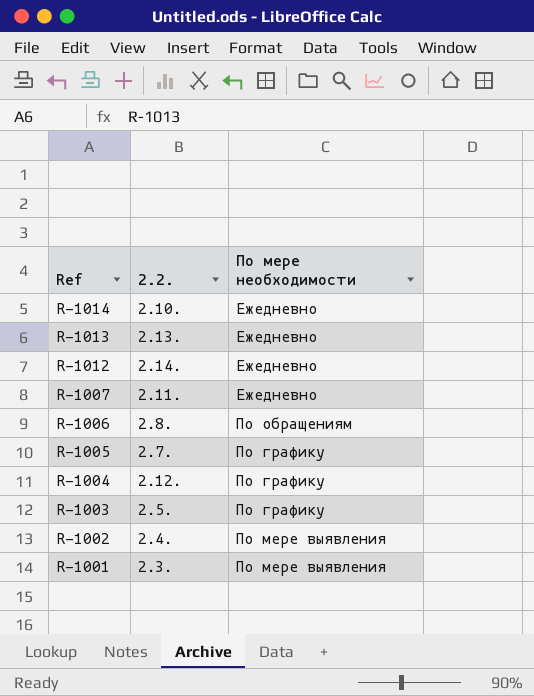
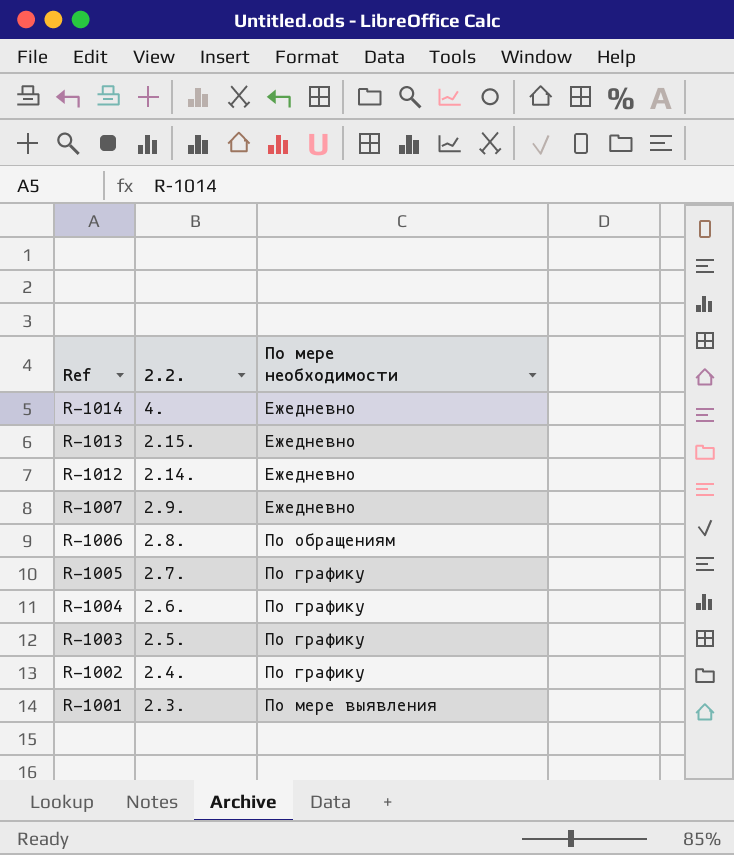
R-1014 | 2.2.: 2.10. -> 4.
R-1013 | 2.2.: 2.13. -> 2.15.
R-1007 | 2.2.: 2.11. -> 2.9.
R-1004 | 2.2.: 2.12. -> 2.6.
R-1002 | По мере необходимости: По мере выявления -> По графику

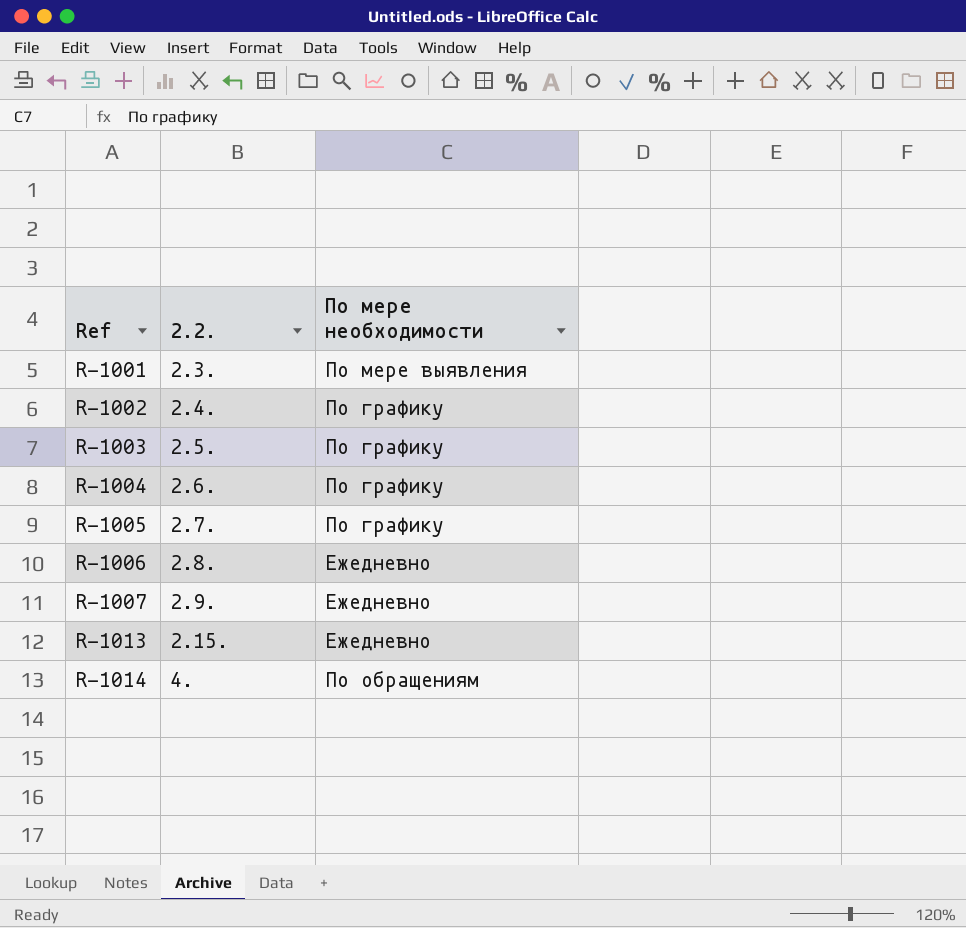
row order: Ref descending -> Ref ascending
row R-1012: 2.14. | Ежедневно -> none
R-1006 | По мере необходимости: По обращениям -> Ежедневно
R-1014 | По мере необходимости: Ежедневно -> По обращениям

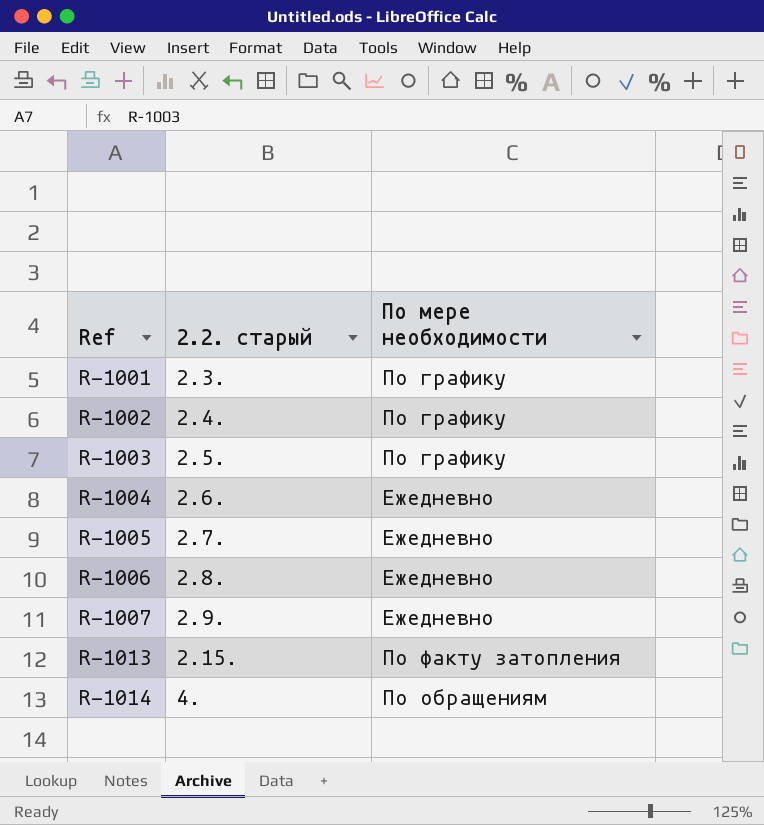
column name: 2.2. -> 2.2. старый
R-1001 | По мере необходимости: По мере выявления -> По графику
R-1004 | По мере необходимости: По графику -> Ежедневно
R-1005 | По мере необходимости: По графику -> Ежедневно
R-1013 | По мере необходимости: Ежедневно -> По факту затопления

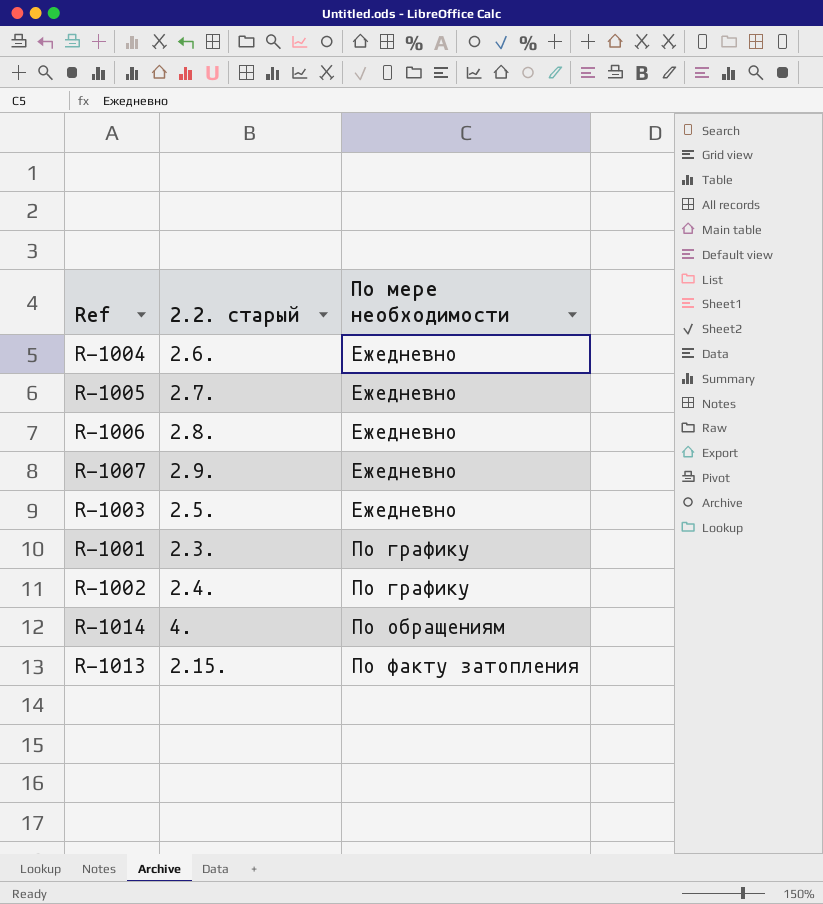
row order: Ref ascending -> По мере необходимости ascending
R-1003 | По мере необходимости: По графику -> Ежедневно

